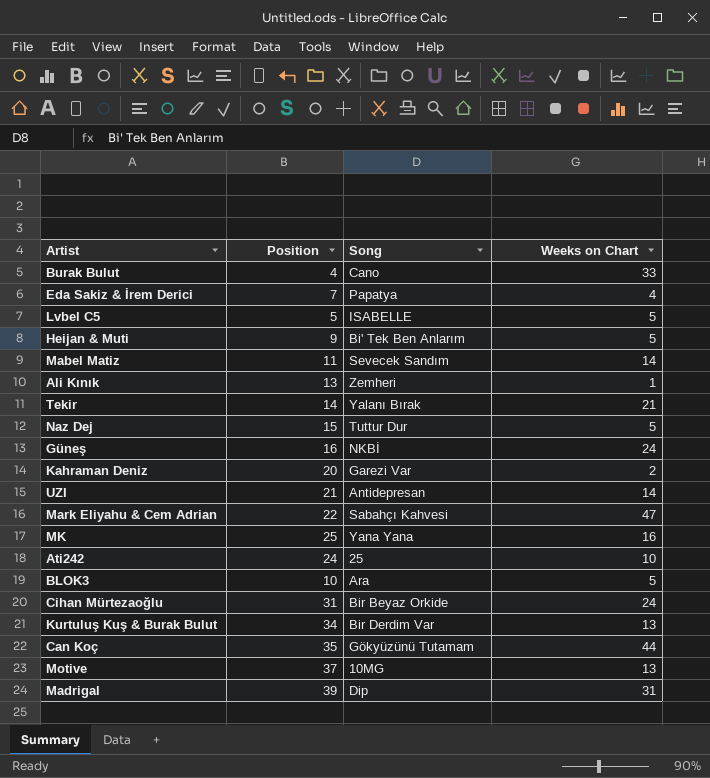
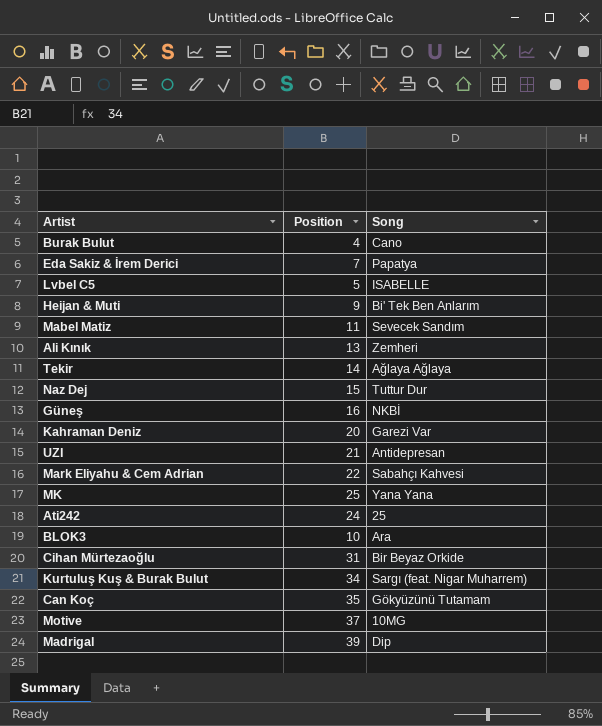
column Weeks on Chart | position: 4 -> none
Tekir | Song: Yalanı Bırak -> Ağlaya Ağlaya
Kurtuluş Kuş & Burak Bulut | Song: Bir Derdim Var -> Sargı (feat. Nigar Muharrem)

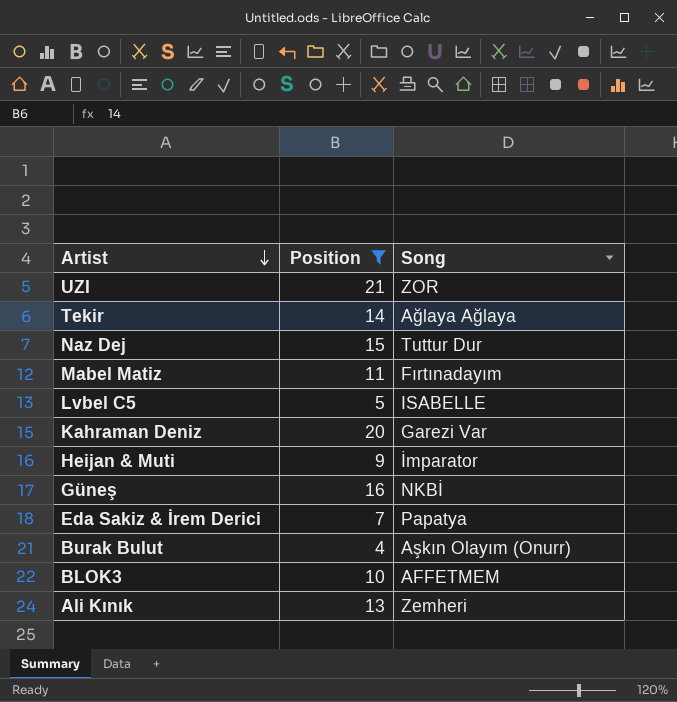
filter: none -> Position <= 21
row order: none -> Artist descending
UZI | Song: Antidepresan -> ZOR
Mabel Matiz | Song: Sevecek Sandım -> Fırtınadayım
Heijan & Muti | Song: Bi' Tek Ben Anlarım -> İmparator
Burak Bulut | Song: Cano -> Aşkın Olayım (Onurr)
BLOK3 | Song: Ara -> AFFETMEM

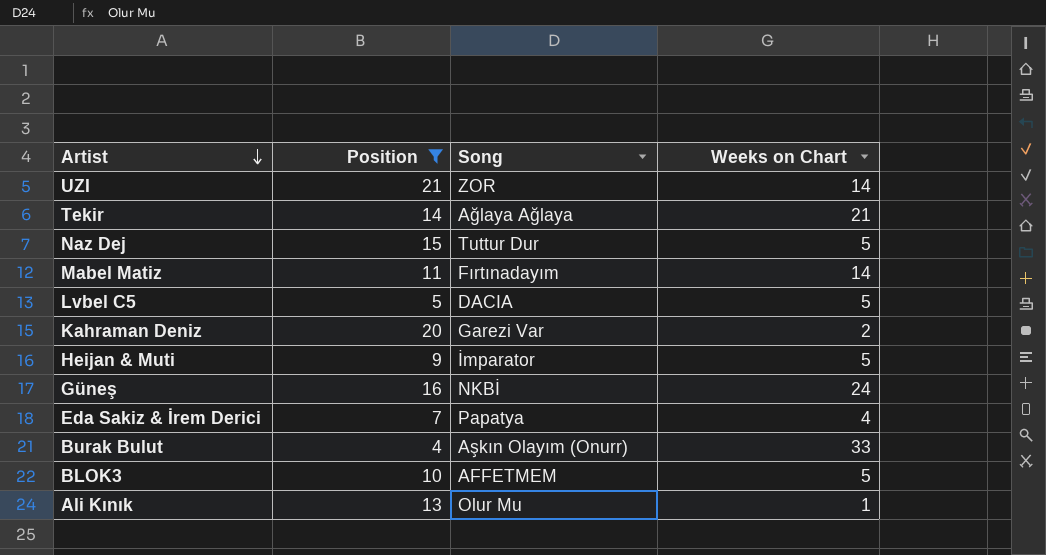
column Weeks on Chart | position: none -> 4
Lvbel C5 | Song: ISABELLE -> DACIA
Ali Kınık | Song: Zemheri -> Olur Mu

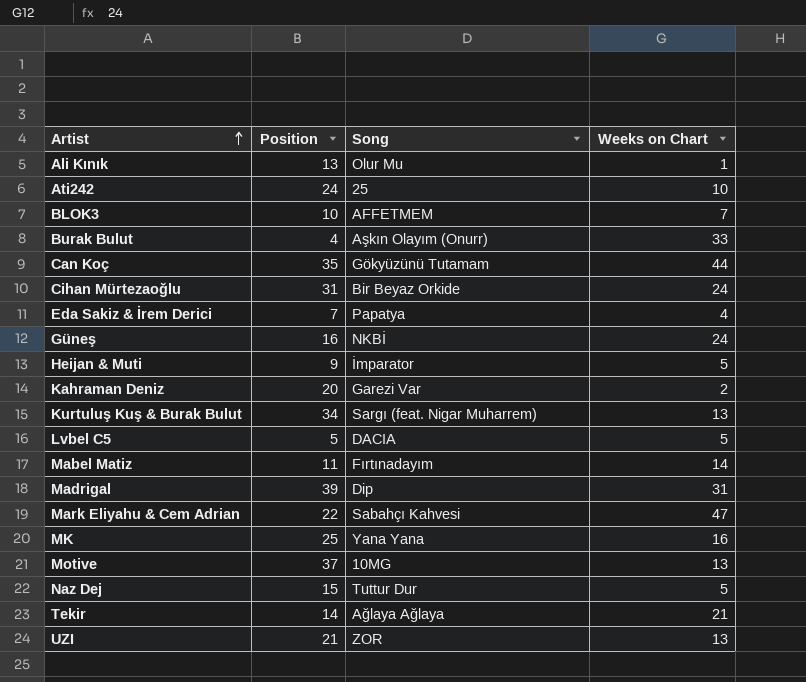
filter: Position <= 21 -> none
row order: Artist descending -> Artist ascending
BLOK3 | Weeks on Chart: 5 -> 7
UZI | Weeks on Chart: 14 -> 13

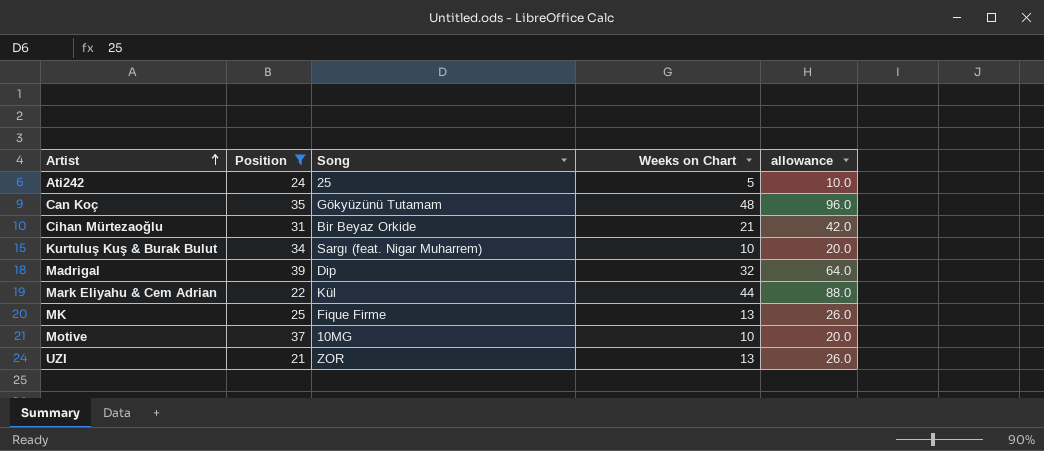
filter: none -> Position >= 21
column allowance | formula: none -> [Weeks on Chart] * 2
Ati242 | Weeks on Chart: 10 -> 5
Can Koç | Weeks on Chart: 44 -> 48
Cihan Mürtezaoğlu | Weeks on Chart: 24 -> 21
Kurtuluş Kuş & Burak Bulut | Weeks on Chart: 13 -> 10
Madrigal | Weeks on Chart: 31 -> 32
Mark Eliyahu & Cem Adrian | Song: Sabahçı Kahvesi -> Kül
Mark Eliyahu & Cem Adrian | Weeks on Chart: 47 -> 44
MK | Song: Yana Yana -> Fique Firme
MK | Weeks on Chart: 16 -> 13
Motive | Weeks on Chart: 13 -> 10

